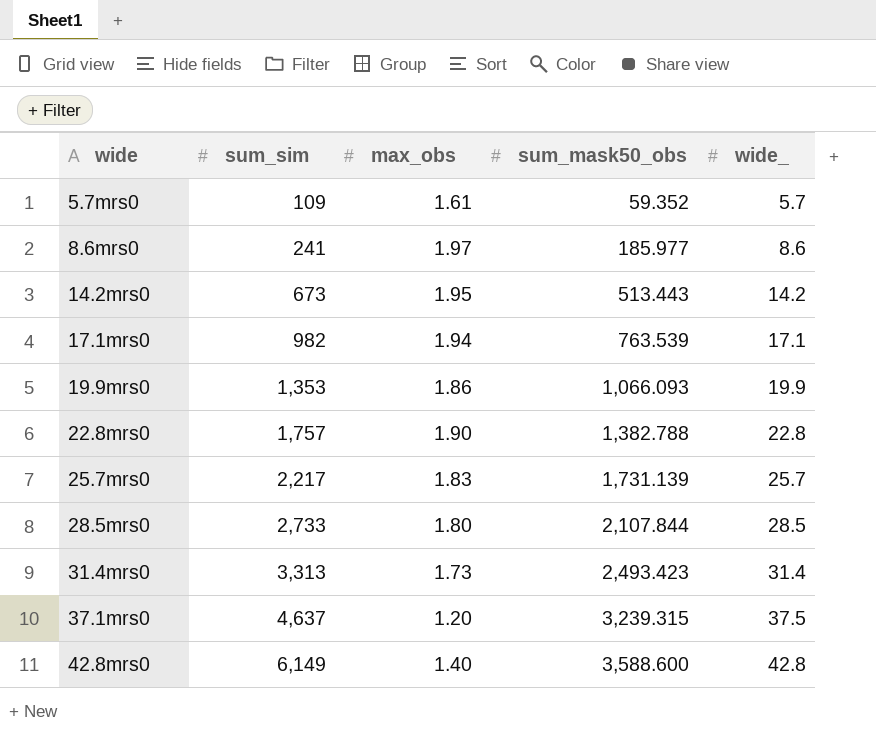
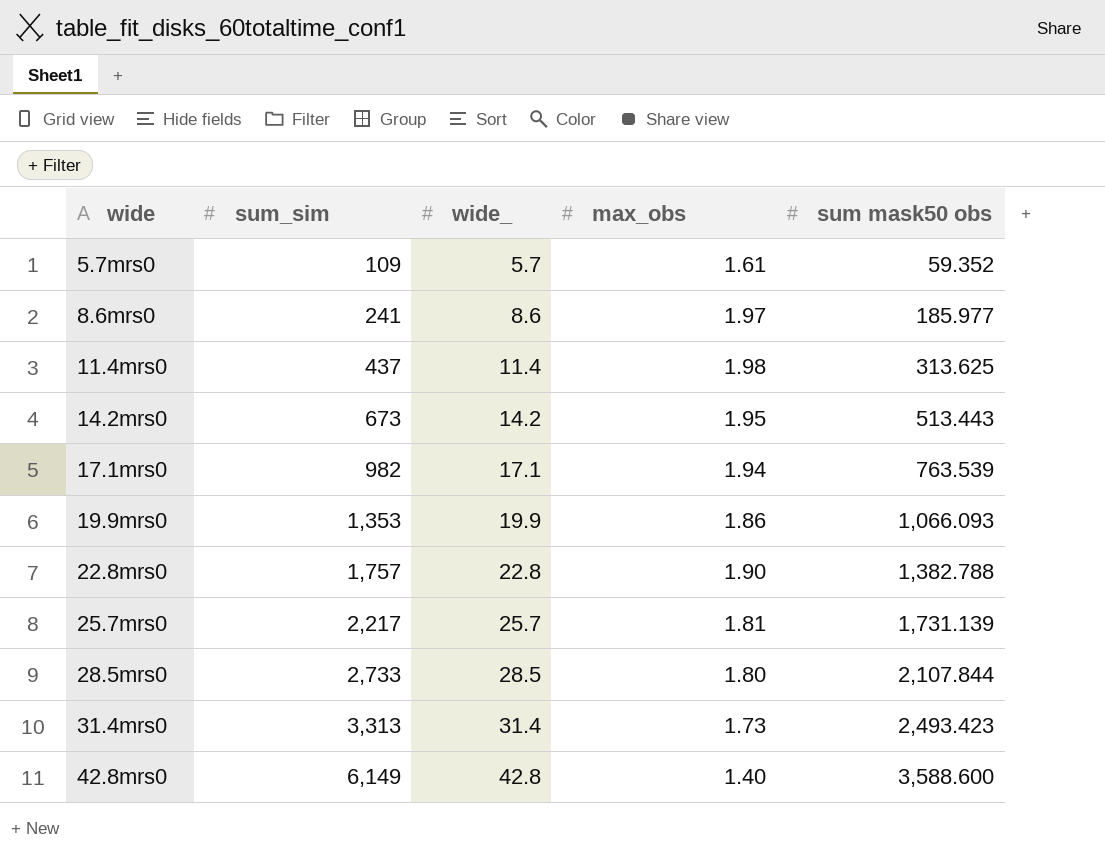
column wide_ | position: 5 -> 3
column name: sum_mask50_obs -> sum mask50 obs
row 37.1mrs0: 4,637 | 1.20 | 3,239.315 | 37.5 -> none
row 11.4mrs0: none -> 437 | 11.4 | 1.98 | 313.625
25.7mrs0 | max_obs: 1.83 -> 1.81

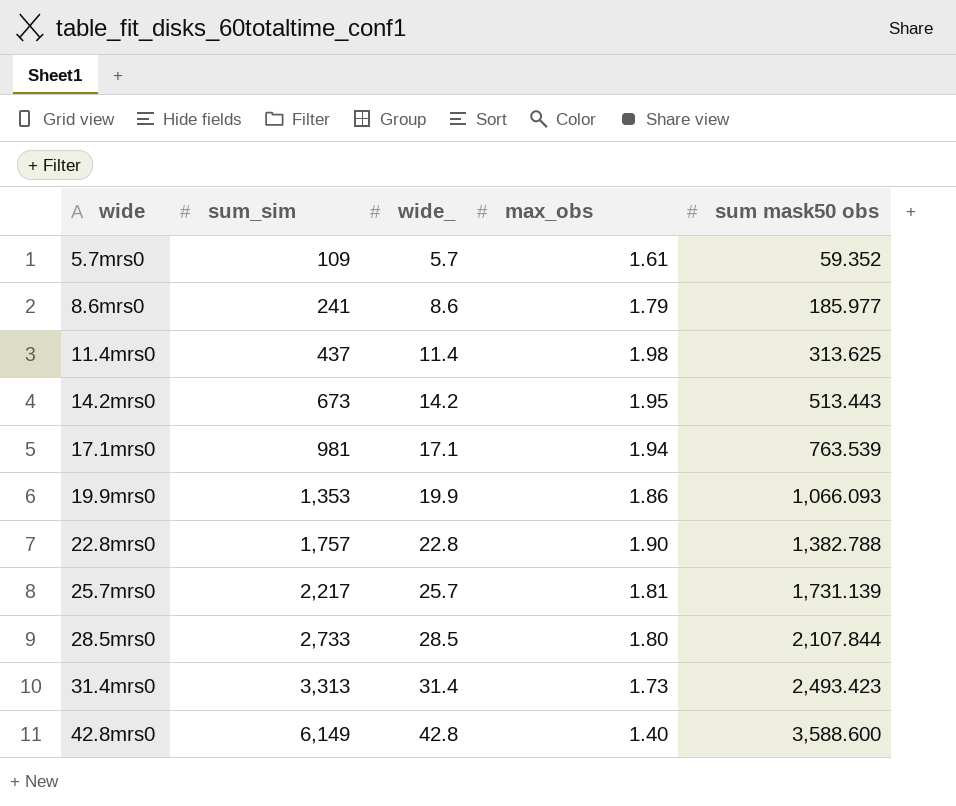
8.6mrs0 | max_obs: 1.97 -> 1.79
17.1mrs0 | sum_sim: 982 -> 981

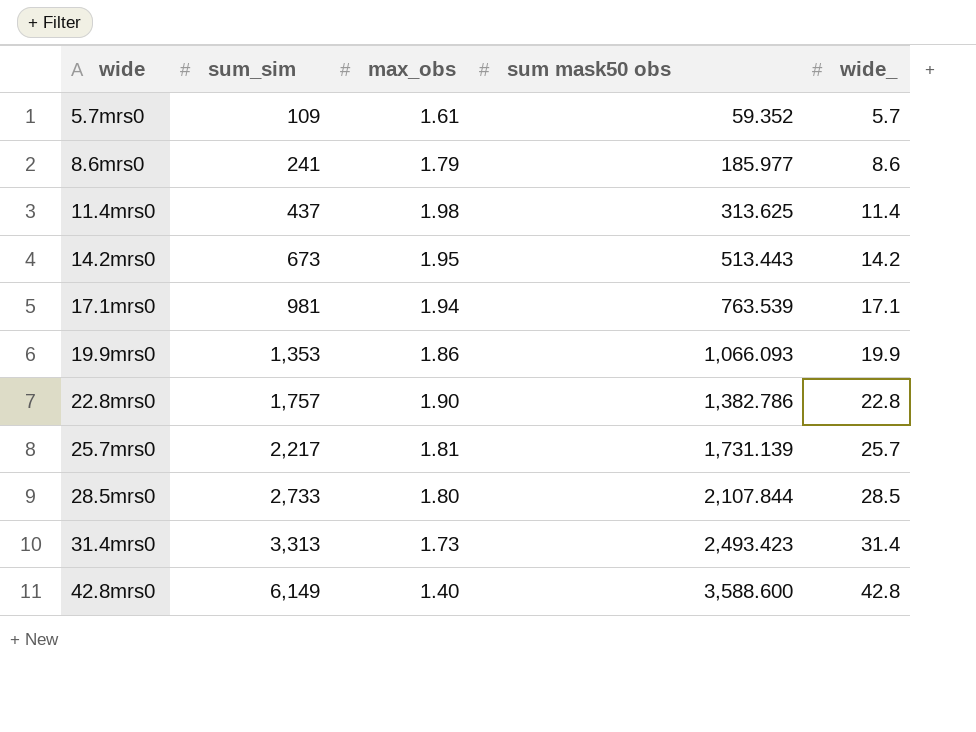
column wide_ | position: 3 -> 5
22.8mrs0 | sum mask50 obs: 1,382.788 -> 1,382.786

